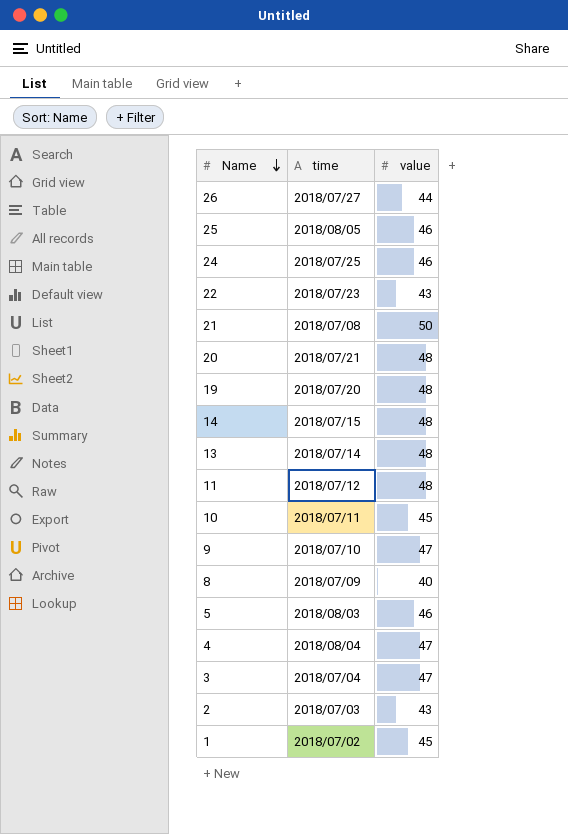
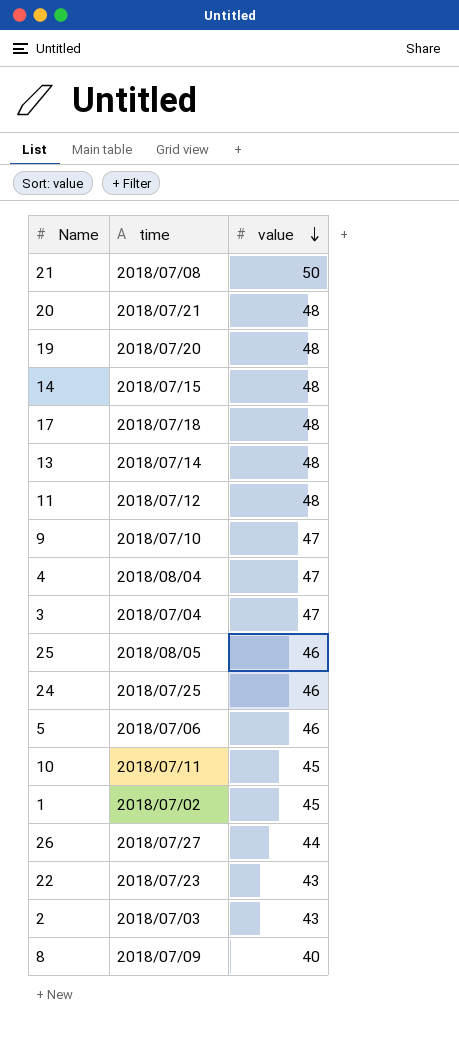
row order: Name descending -> value descending
row 17: none -> 2018/07/18 | 48
5 | time: 2018/08/03 -> 2018/07/06

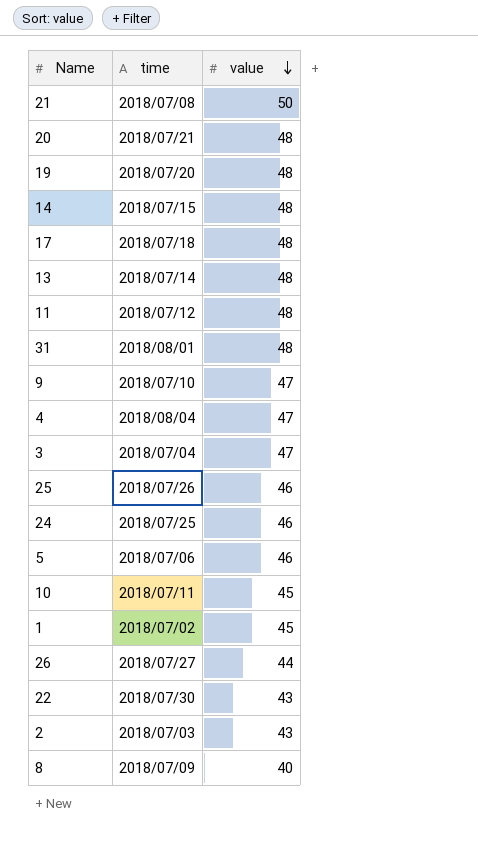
row 31: none -> 2018/08/01 | 48
25 | time: 2018/08/05 -> 2018/07/26
22 | time: 2018/07/23 -> 2018/07/30

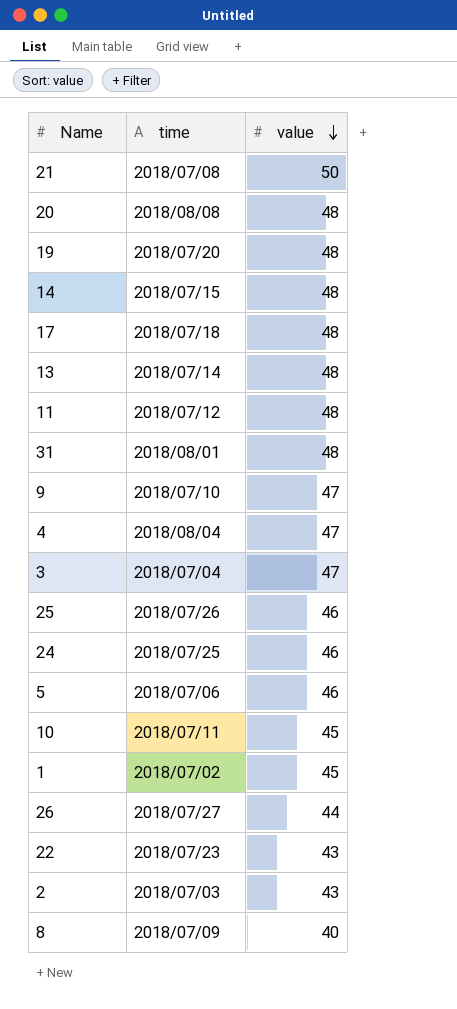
20 | time: 2018/07/21 -> 2018/08/08
22 | time: 2018/07/30 -> 2018/07/23

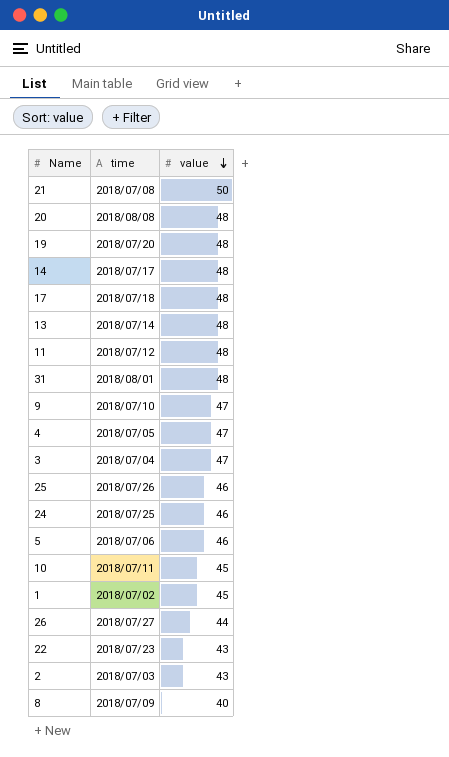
14 | time: 2018/07/15 -> 2018/07/17
4 | time: 2018/08/04 -> 2018/07/05

